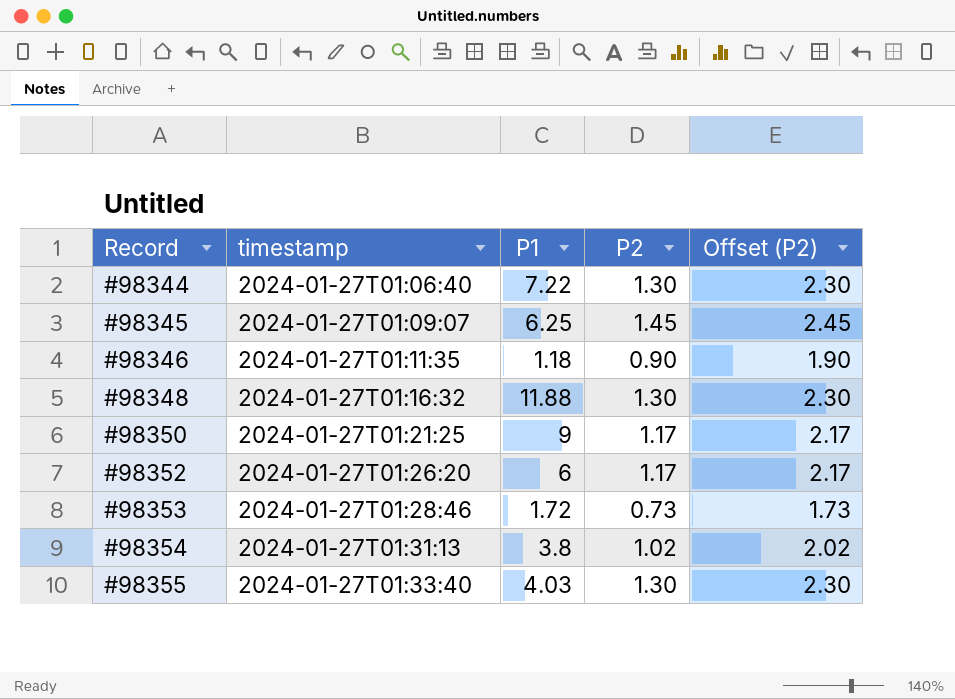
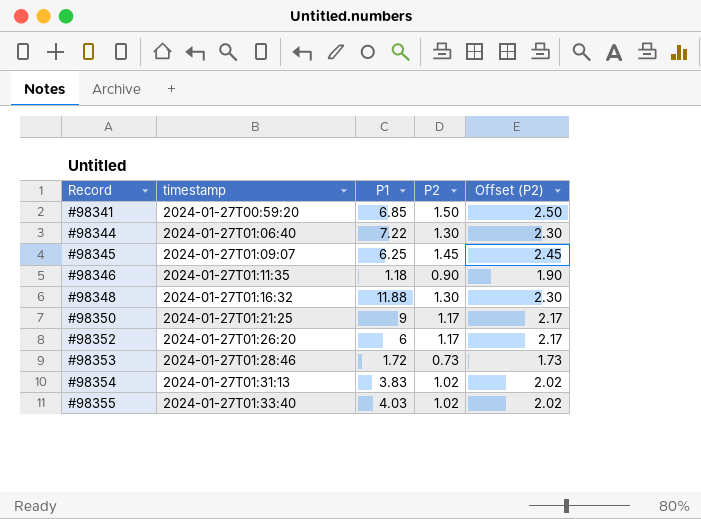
row #98341: none -> 2024-01-27T00:59:20 | 6.85 | 1.50 | 2.50
#98354 | P1: 3.8 -> 3.83
#98355 | P2: 1.30 -> 1.02
#98355 | Offset (P2): 2.30 -> 2.02

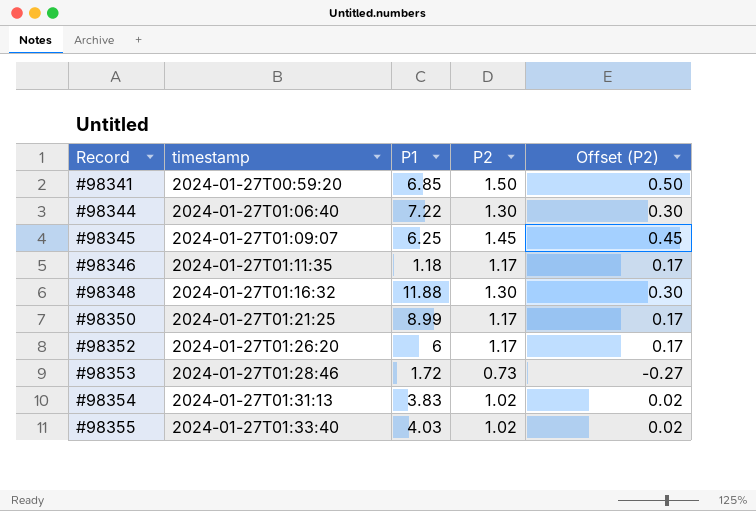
column Offset (P2) | formula: [P2] + 1 -> [P2] - 1
#98346 | P2: 0.90 -> 1.17
#98350 | P1: 9 -> 8.99

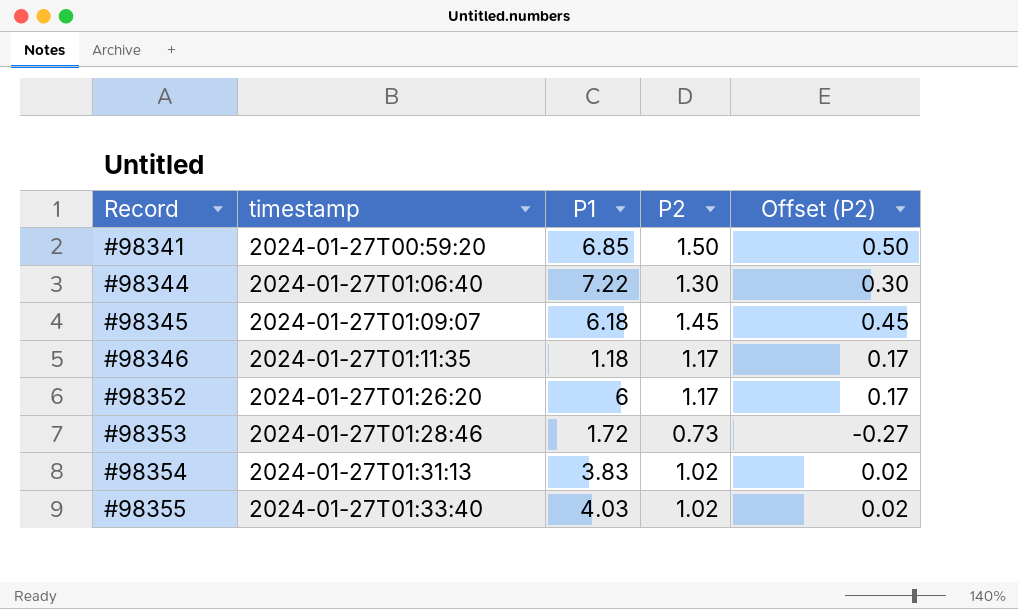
row #98348: 2024-01-27T01:16:32 | 11.88 | 1.30 | 0.30 -> none
row #98350: 2024-01-27T01:21:25 | 8.99 | 1.17 | 0.17 -> none
#98345 | P1: 6.25 -> 6.18

